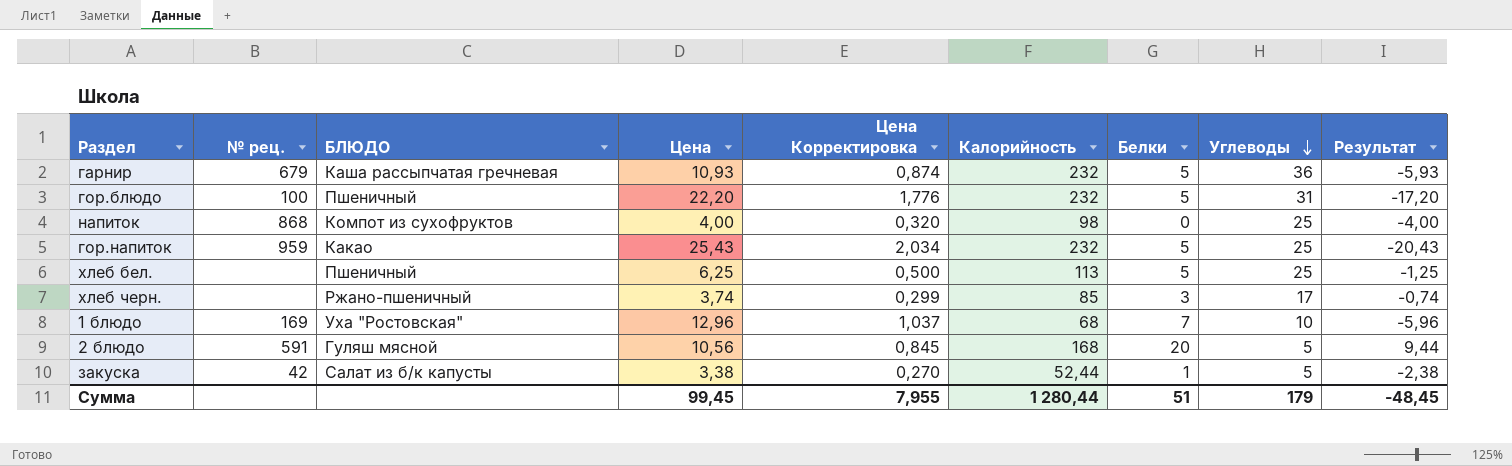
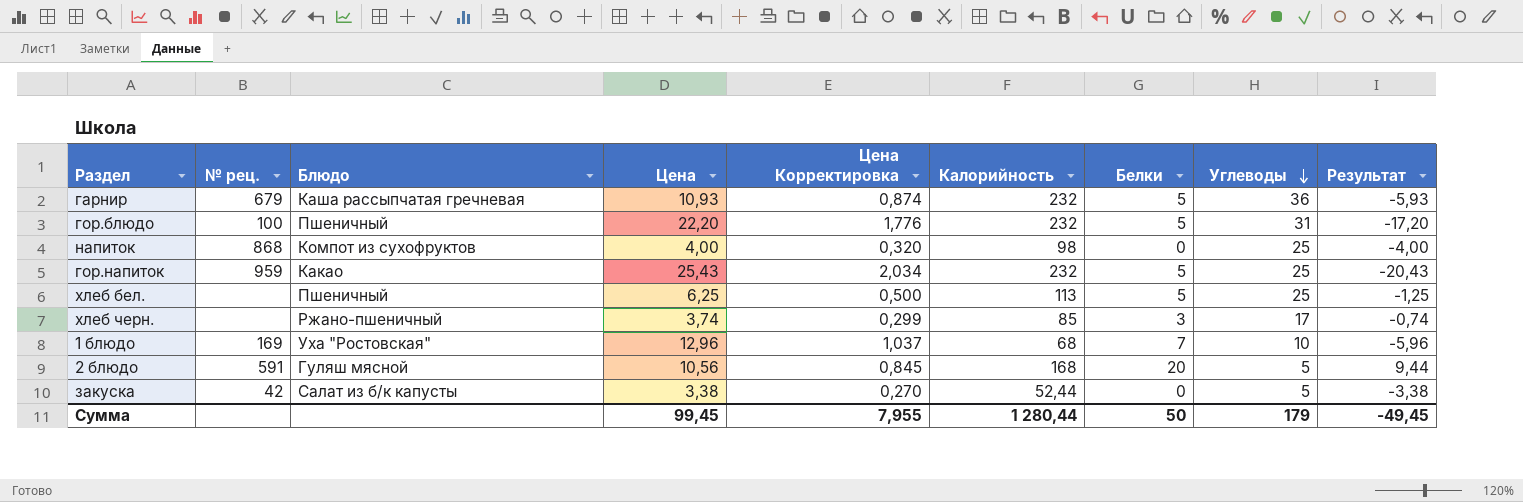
column name: БЛЮДО -> Блюдо
закуска | Белки: 1 -> 0
закуска | Результат: -2,38 -> -3,38
Сумма | Белки: 51 -> 50
Сумма | Результат: -48,45 -> -49,45

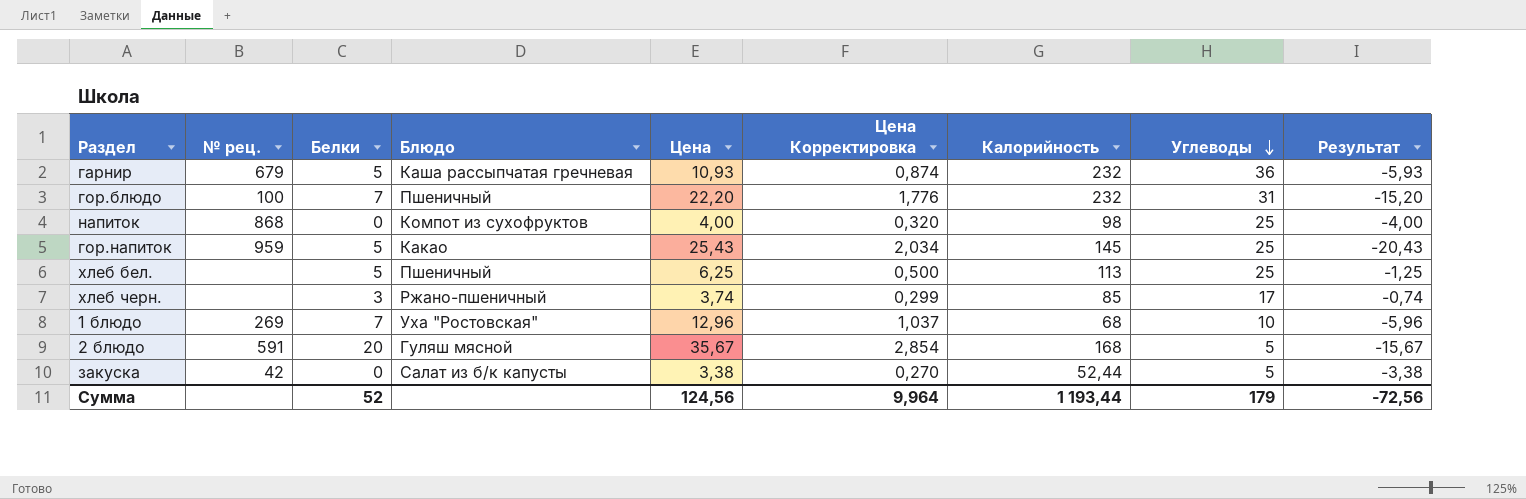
column Белки | position: 7 -> 3
гор.блюдо | Белки: 5 -> 7
гор.блюдо | Результат: -17,20 -> -15,20
гор.напиток | Калорийность: 232 -> 145
1 блюдо | № рец.: 169 -> 269
2 блюдо | Цена: 10,56 -> 35,67
2 блюдо | Цена Корректировка: 0,845 -> 2,854
2 блюдо | Результат: 9,44 -> -15,67
Сумма | Белки: 50 -> 52
Сумма | Цена: 99,45 -> 124,56
Сумма | Цена Корректировка: 7,955 -> 9,964
Сумма | Калорийность: 1 280,44 -> 1 193,44
Сумма | Результат: -49,45 -> -72,56

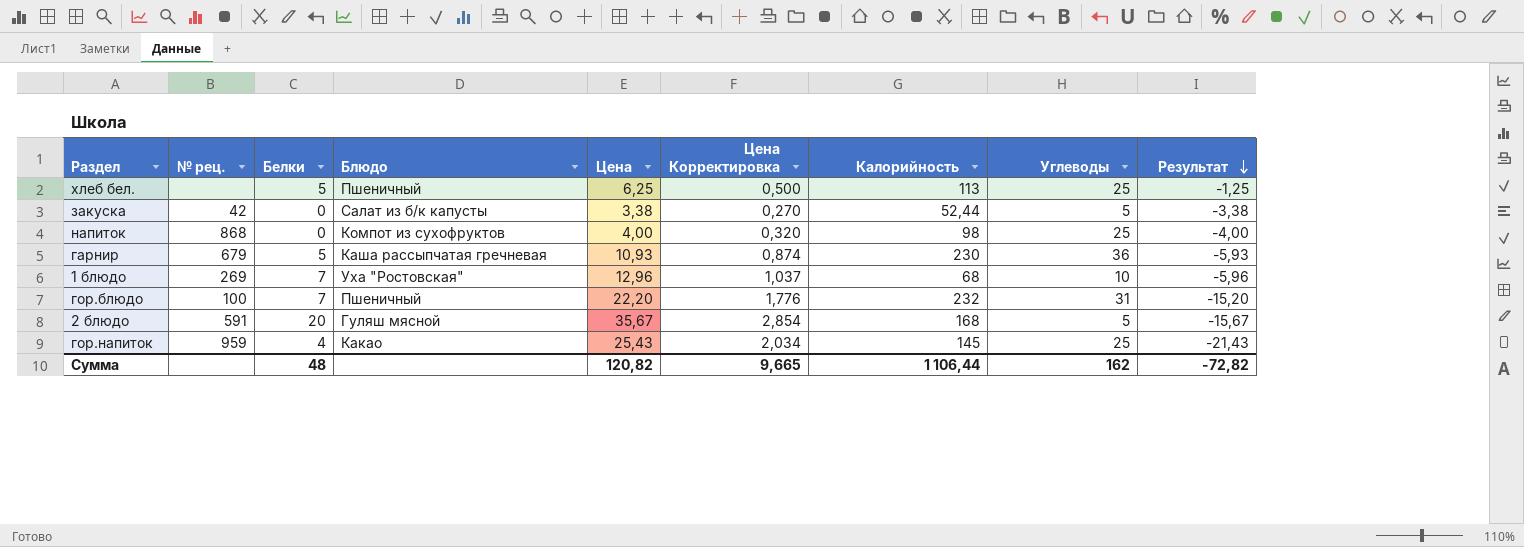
row order: Углеводы descending -> Результат descending
row хлеб черн.: none | 3 | Ржано-пшеничный | 3,74 | 0,299 | 85 | 17 | -0,74 -> none
гарнир | Калорийность: 232 -> 230
гор.напиток | Белки: 5 -> 4
гор.напиток | Результат: -20,43 -> -21,43
Сумма | Белки: 52 -> 48
Сумма | Цена: 124,56 -> 120,82
Сумма | Цена Корректировка: 9,964 -> 9,665
Сумма | Калорийность: 1 193,44 -> 1 106,44
Сумма | Углеводы: 179 -> 162
Сумма | Результат: -72,56 -> -72,82

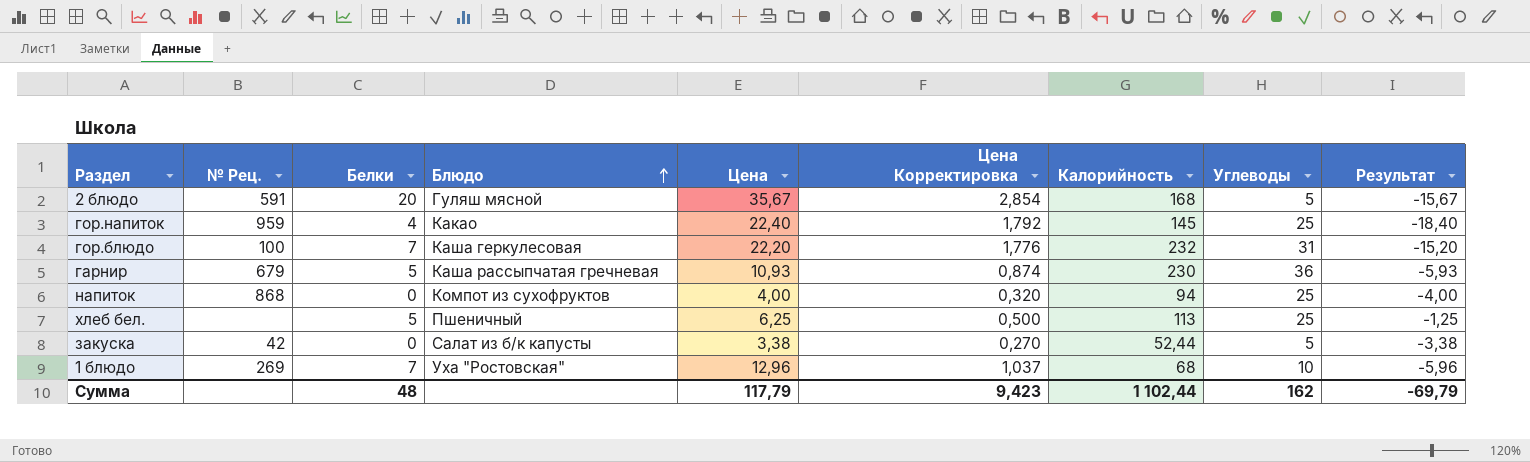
row order: Результат descending -> Блюдо ascending
column name: № рец. -> № Рец.
гор.напиток | Цена: 25,43 -> 22,40
гор.напиток | Цена Корректировка: 2,034 -> 1,792
гор.напиток | Результат: -21,43 -> -18,40
гор.блюдо | Блюдо: Пшеничный -> Каша геркулесовая
напиток | Калорийность: 98 -> 94
Сумма | Цена: 120,82 -> 117,79
Сумма | Цена Корректировка: 9,665 -> 9,423
Сумма | Калорийность: 1 106,44 -> 1 102,44
Сумма | Результат: -72,82 -> -69,79

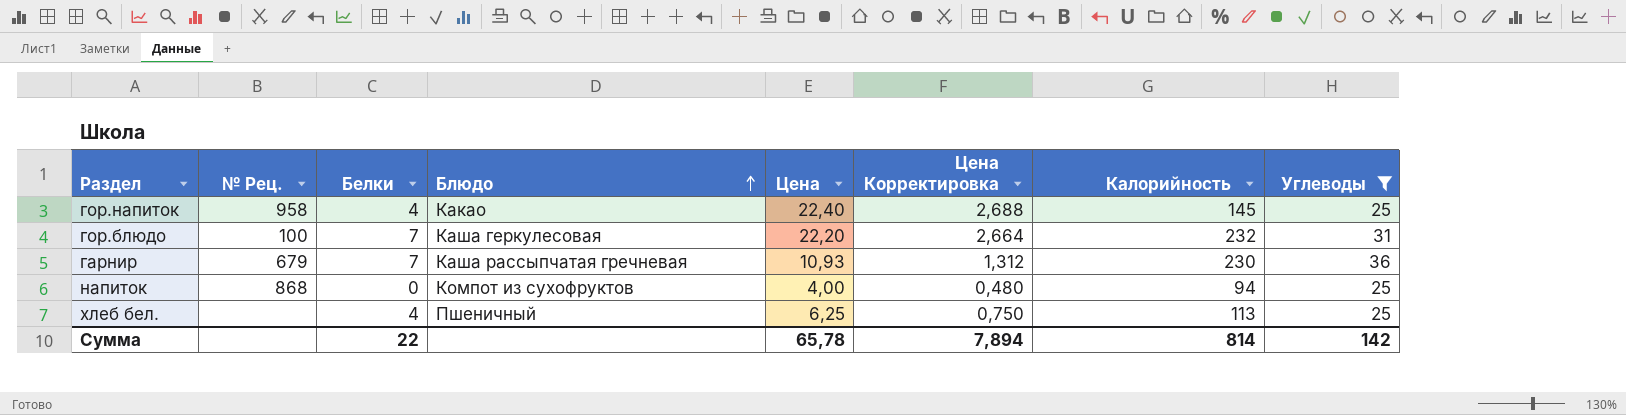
filter: none -> Углеводы >= 25
column Результат | formula: [Белки] - [Цена] -> none
column Цена Корректировка | formula: [Цена] * 0,08 -> [Цена] * 0,12
гор.напиток | № Рец.: 959 -> 958
гарнир | Белки: 5 -> 7
хлеб бел. | Белки: 5 -> 4
Сумма | Белки: 48 -> 22
Сумма | Цена: 117,79 -> 65,78
Сумма | Цена Корректировка: 9,423 -> 7,894
Сумма | Калорийность: 1 102,44 -> 814
Сумма | Углеводы: 162 -> 142

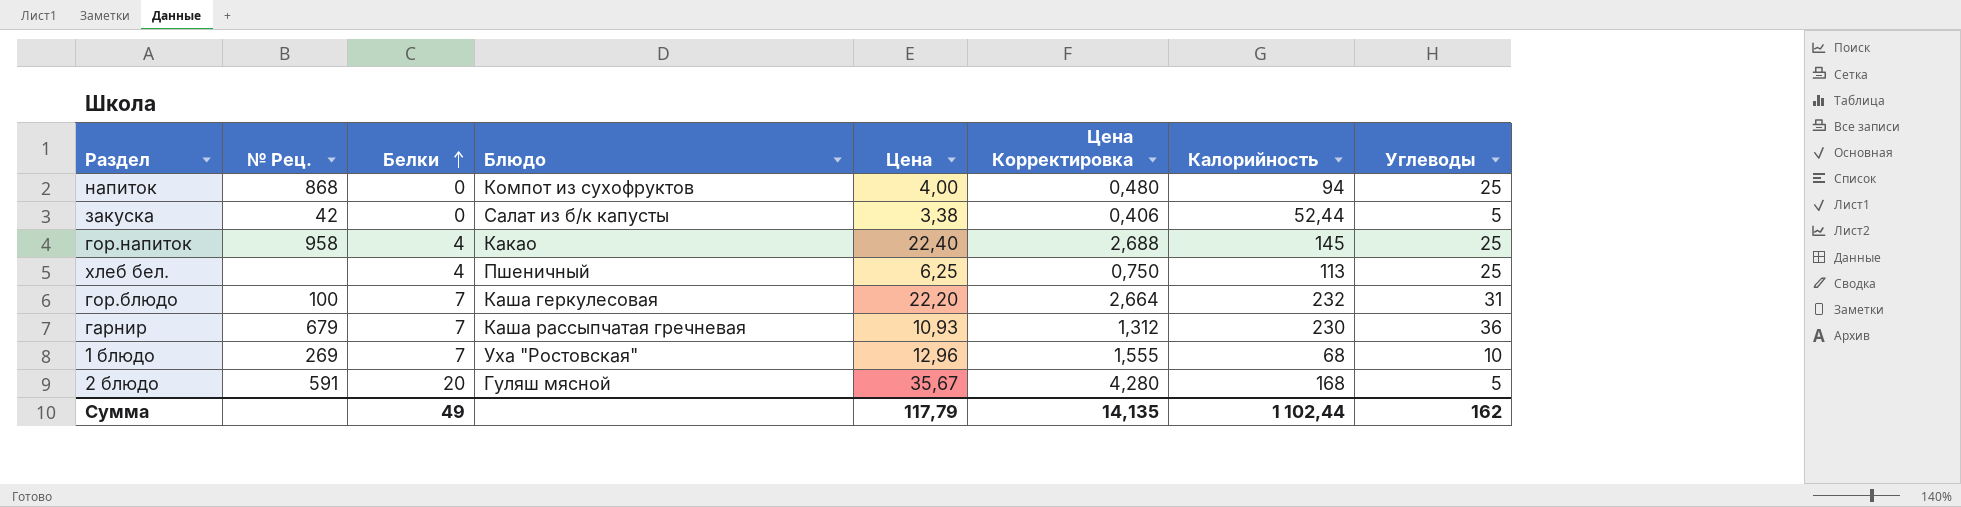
filter: Углеводы >= 25 -> none
row order: Блюдо ascending -> Белки ascending
Сумма | Белки: 22 -> 49
Сумма | Цена: 65,78 -> 117,79
Сумма | Цена Корректировка: 7,894 -> 14,135
Сумма | Калорийность: 814 -> 1 102,44
Сумма | Углеводы: 142 -> 162

